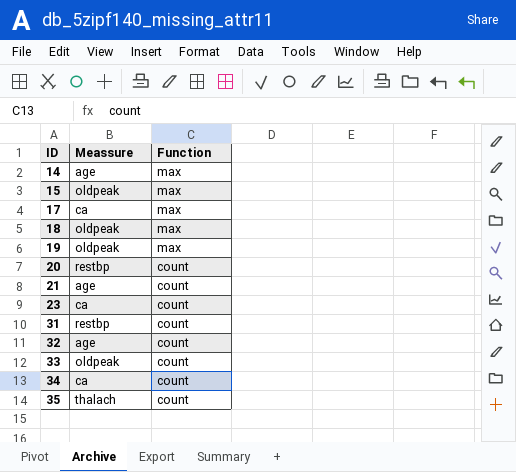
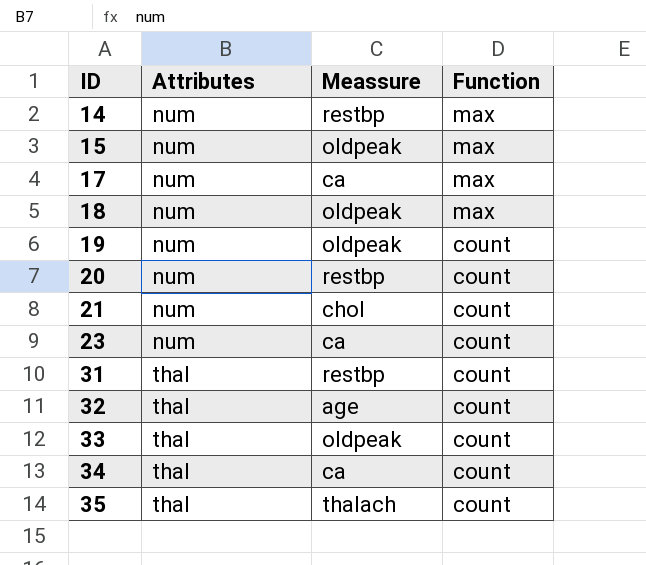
column Attributes | position: none -> 2
14 | Meassure: age -> restbp
19 | Function: max -> count
21 | Meassure: age -> chol

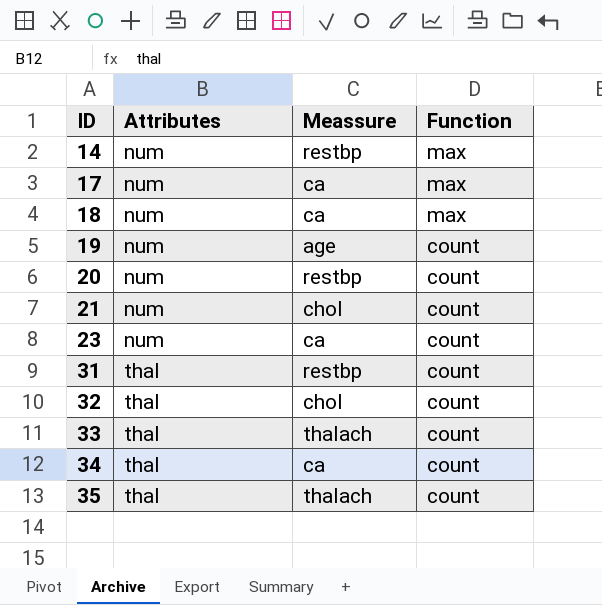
row 15: num | oldpeak | max -> none
18 | Meassure: oldpeak -> ca
19 | Meassure: oldpeak -> age
32 | Meassure: age -> chol
33 | Meassure: oldpeak -> thalach

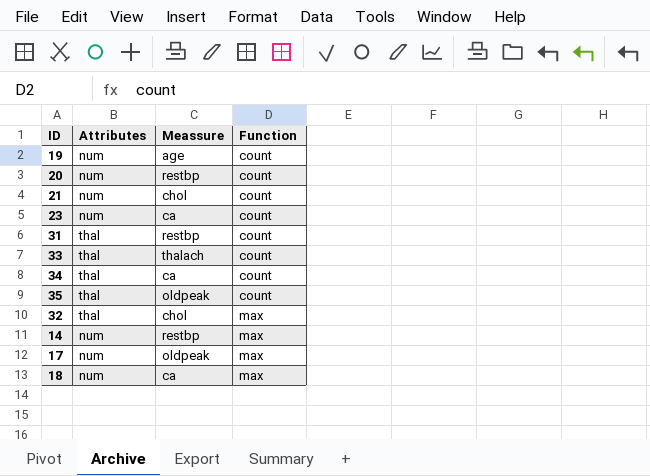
row order: ID ascending -> Function ascending
35 | Meassure: thalach -> oldpeak
32 | Function: count -> max
17 | Meassure: ca -> oldpeak

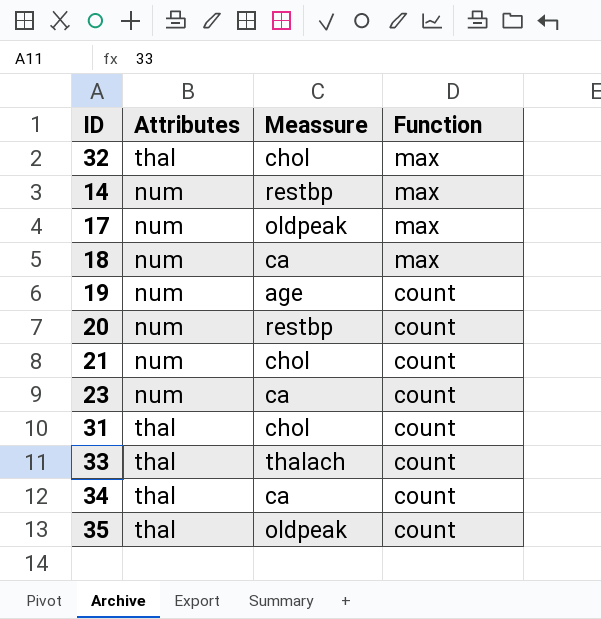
row order: Function ascending -> Function descending
31 | Meassure: restbp -> chol

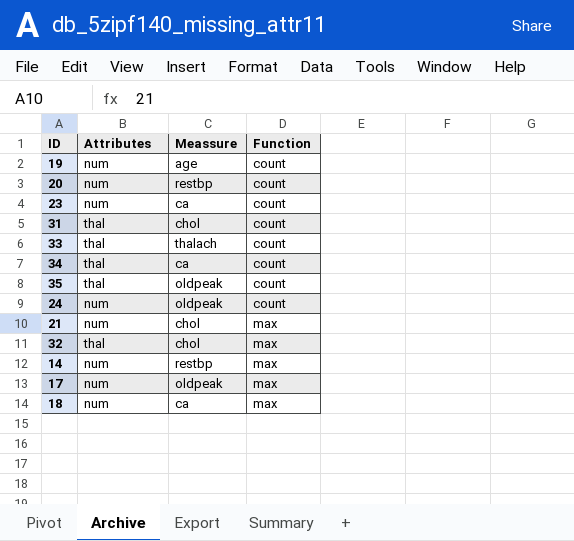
row order: Function descending -> Function ascending
row 24: none -> num | oldpeak | count
21 | Function: count -> max

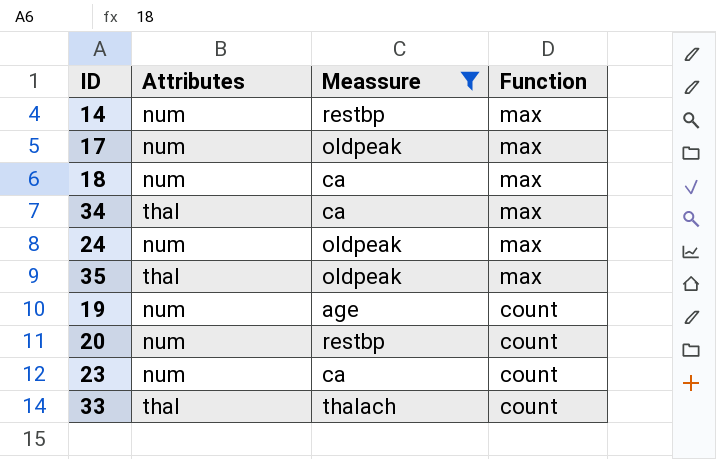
filter: none -> Meassure != chol
row order: Function ascending -> Function descending
34 | Function: count -> max
24 | Function: count -> max
35 | Function: count -> max

